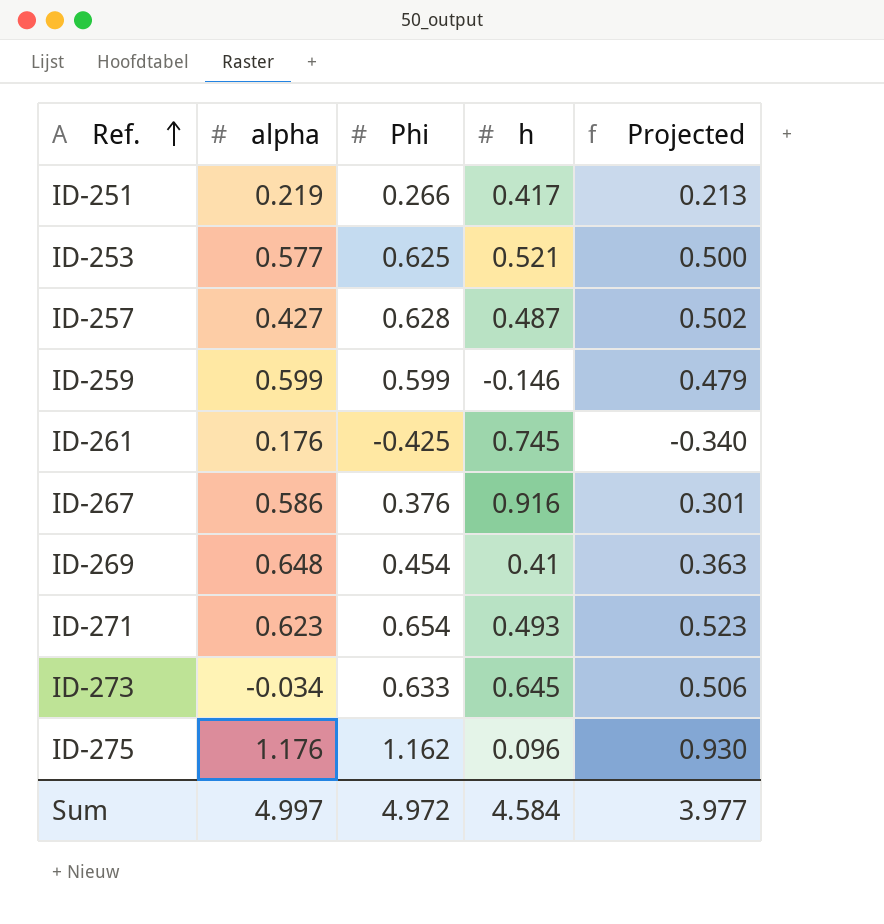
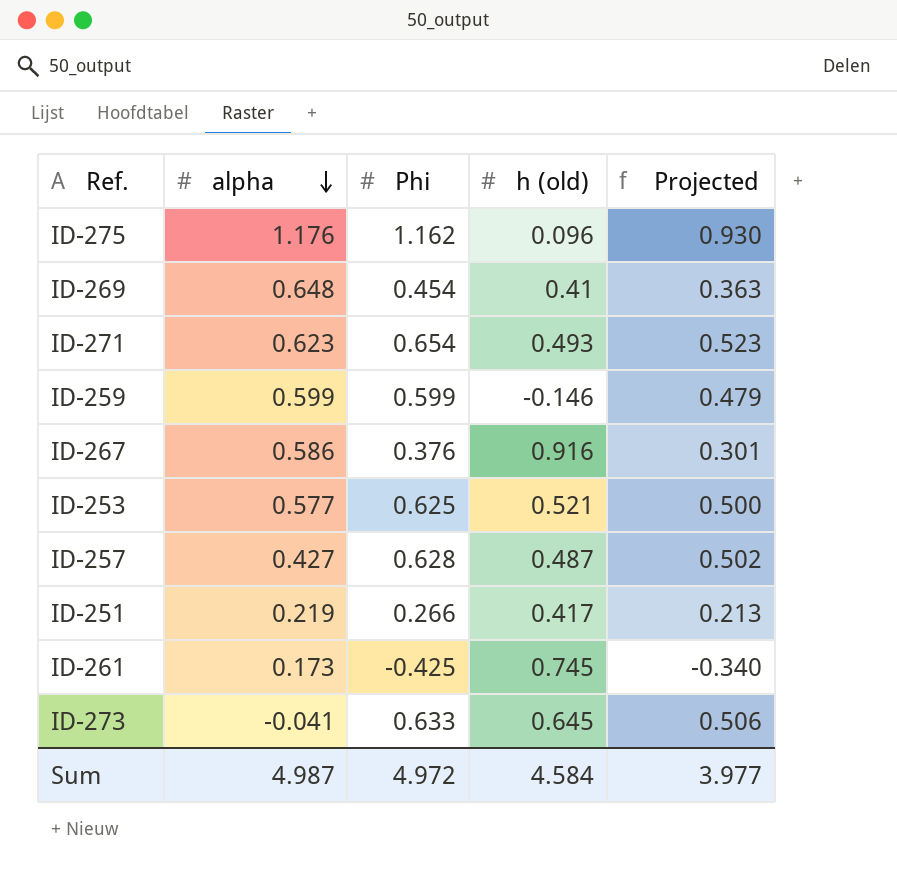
row order: Ref. ascending -> alpha descending
column name: h -> h (old)
ID-261 | alpha: 0.176 -> 0.173
ID-273 | alpha: -0.034 -> -0.041
Sum | alpha: 4.997 -> 4.987

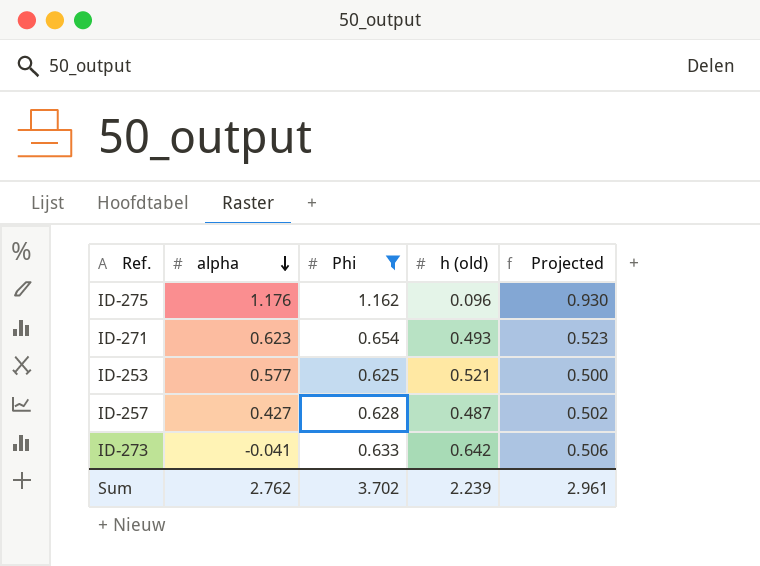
filter: none -> Phi >= 0.625
ID-273 | h (old): 0.645 -> 0.642
Sum | alpha: 4.987 -> 2.762
Sum | Phi: 4.972 -> 3.702
Sum | h (old): 4.584 -> 2.239
Sum | Projected: 3.977 -> 2.961

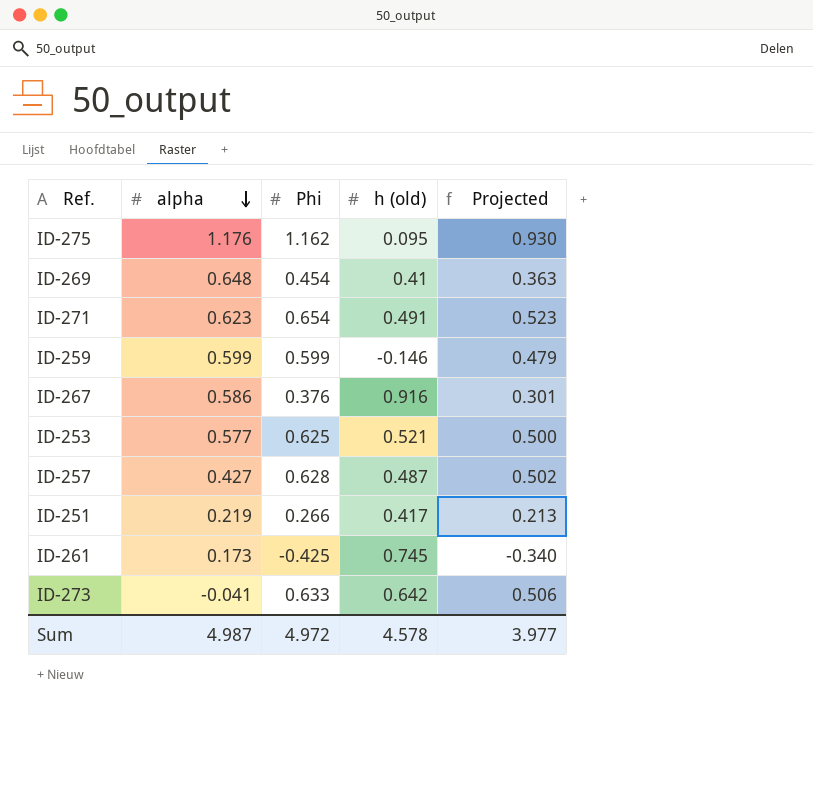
filter: Phi >= 0.625 -> none
ID-275 | h (old): 0.096 -> 0.095
ID-271 | h (old): 0.493 -> 0.491
Sum | alpha: 2.762 -> 4.987
Sum | Phi: 3.702 -> 4.972
Sum | h (old): 2.239 -> 4.578
Sum | Projected: 2.961 -> 3.977

